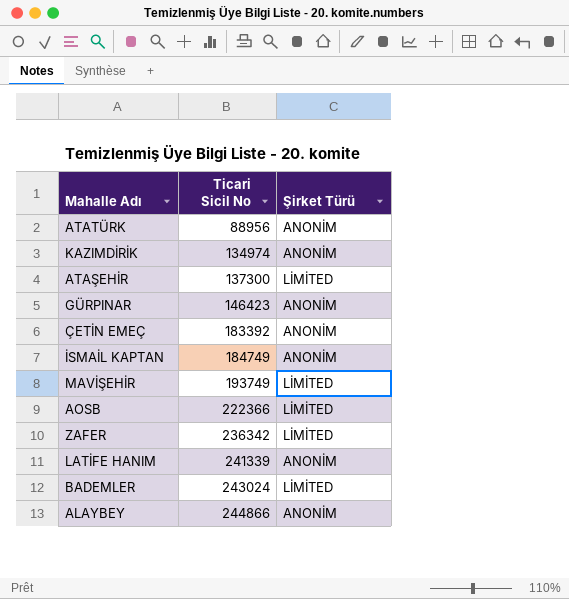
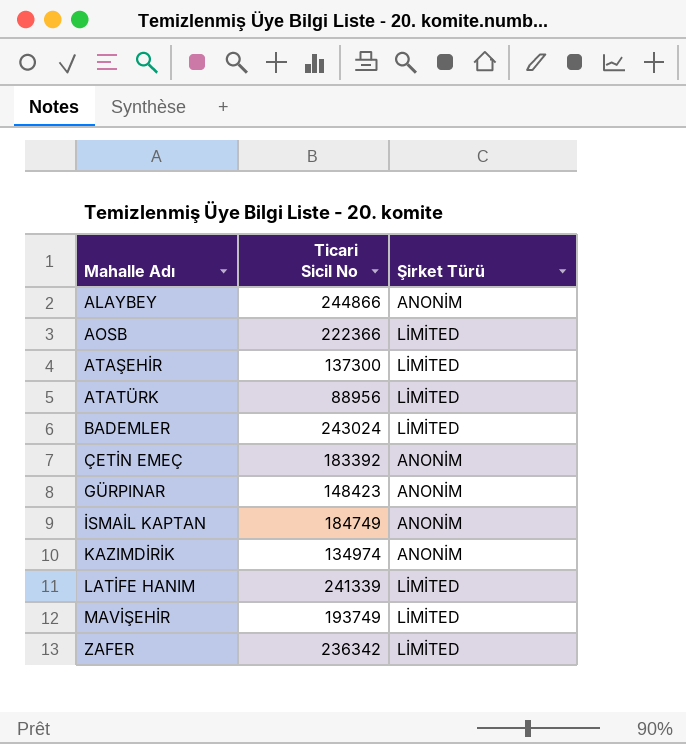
row order: Ticari Sicil No ascending -> Mahalle Adı ascending
ATATÜRK | Şirket Türü: ANONİM -> LİMİTED
GÜRPINAR | Ticari Sicil No: 146423 -> 148423
LATİFE HANIM | Şirket Türü: ANONİM -> LİMİTED

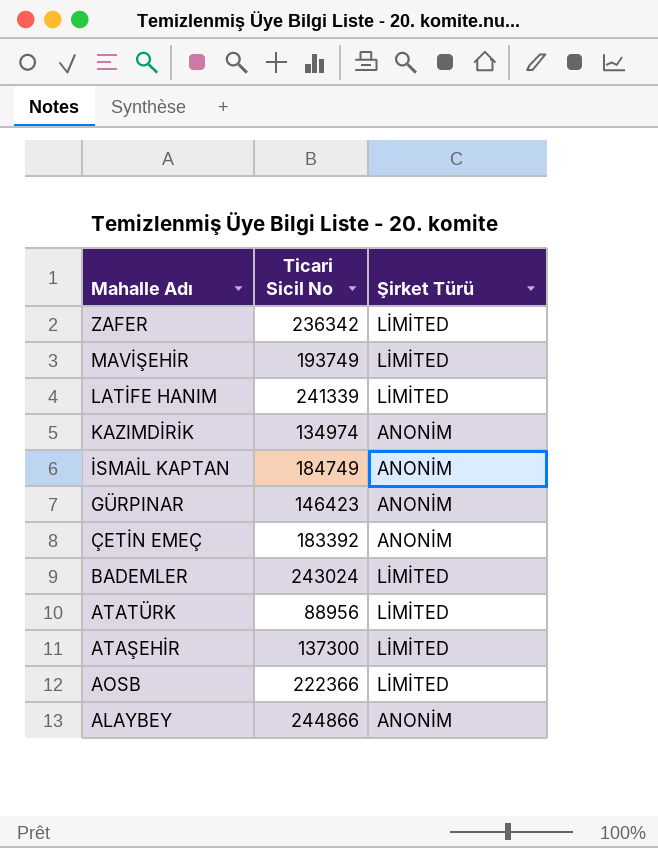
row order: Mahalle Adı ascending -> Mahalle Adı descending
GÜRPINAR | Ticari Sicil No: 148423 -> 146423

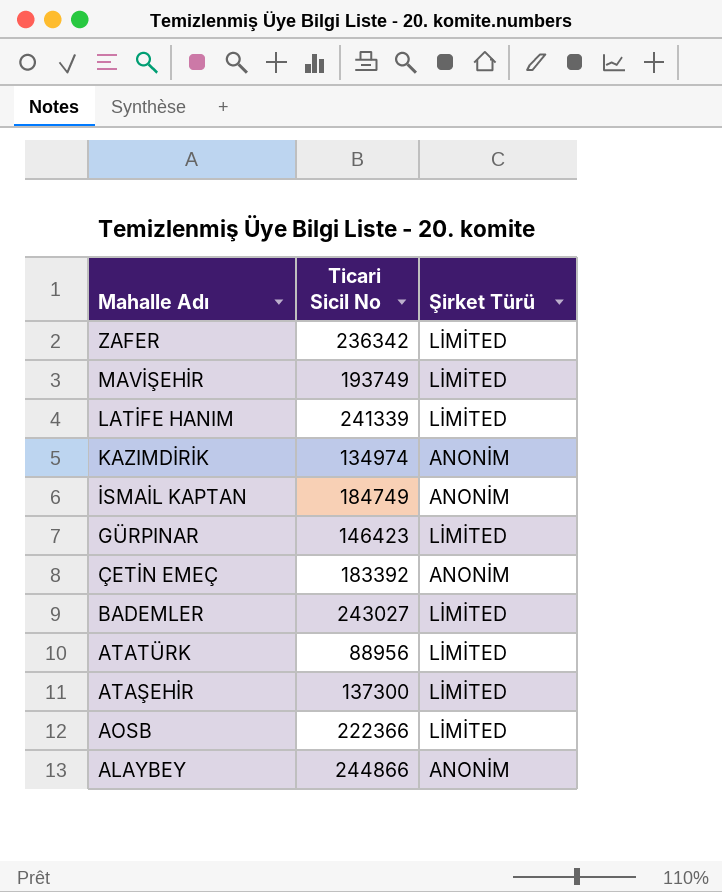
GÜRPINAR | Şirket Türü: ANONİM -> LİMİTED
BADEMLER | Ticari Sicil No: 243024 -> 243027

